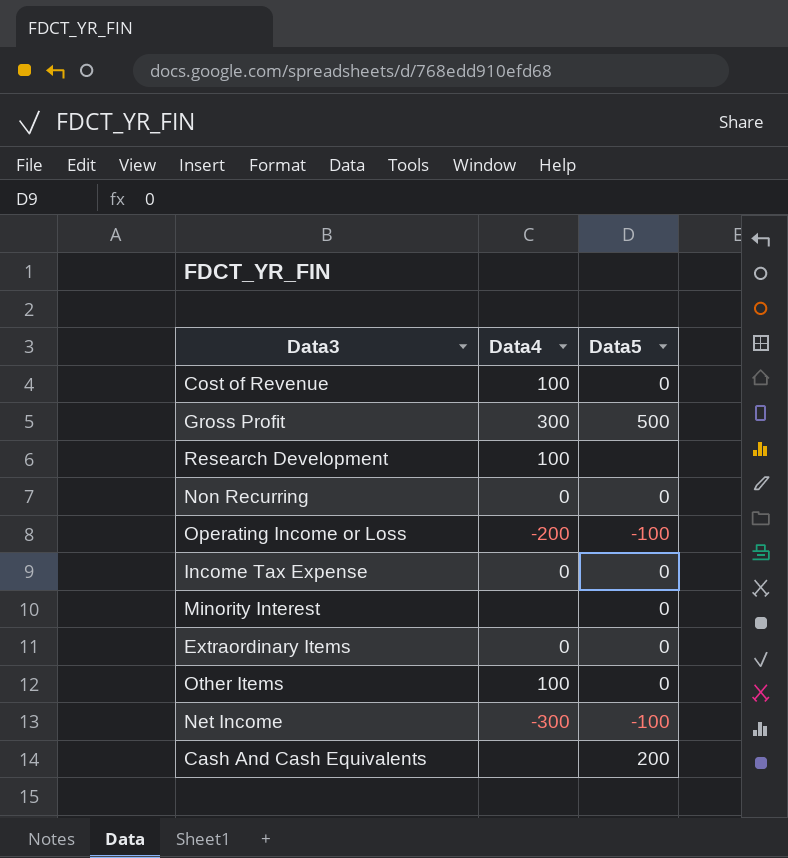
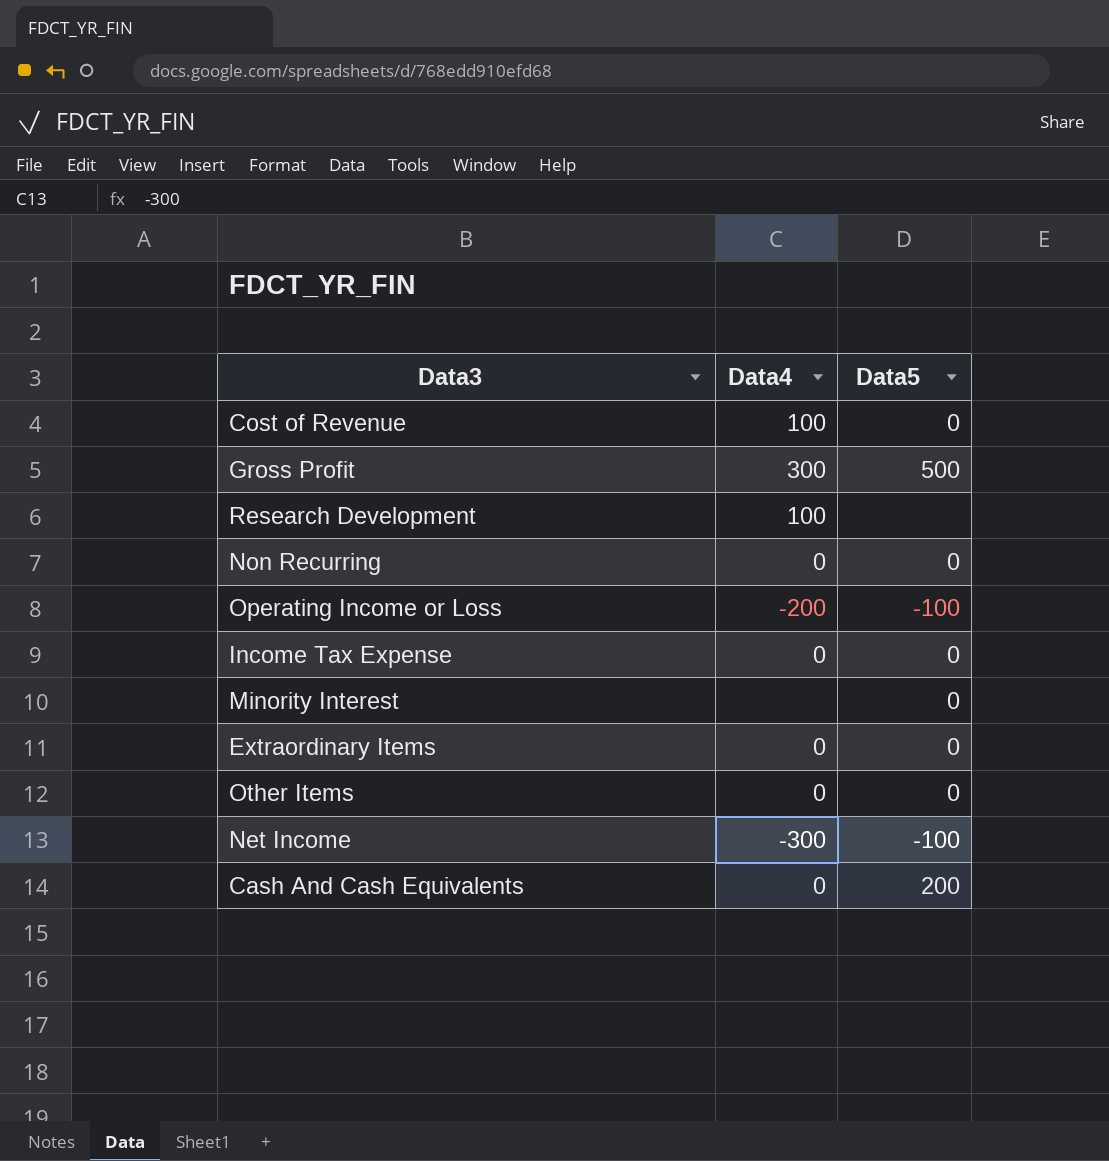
Other Items | Data4: 100 -> 0
Cash And Cash Equivalents | Data4: none -> 0

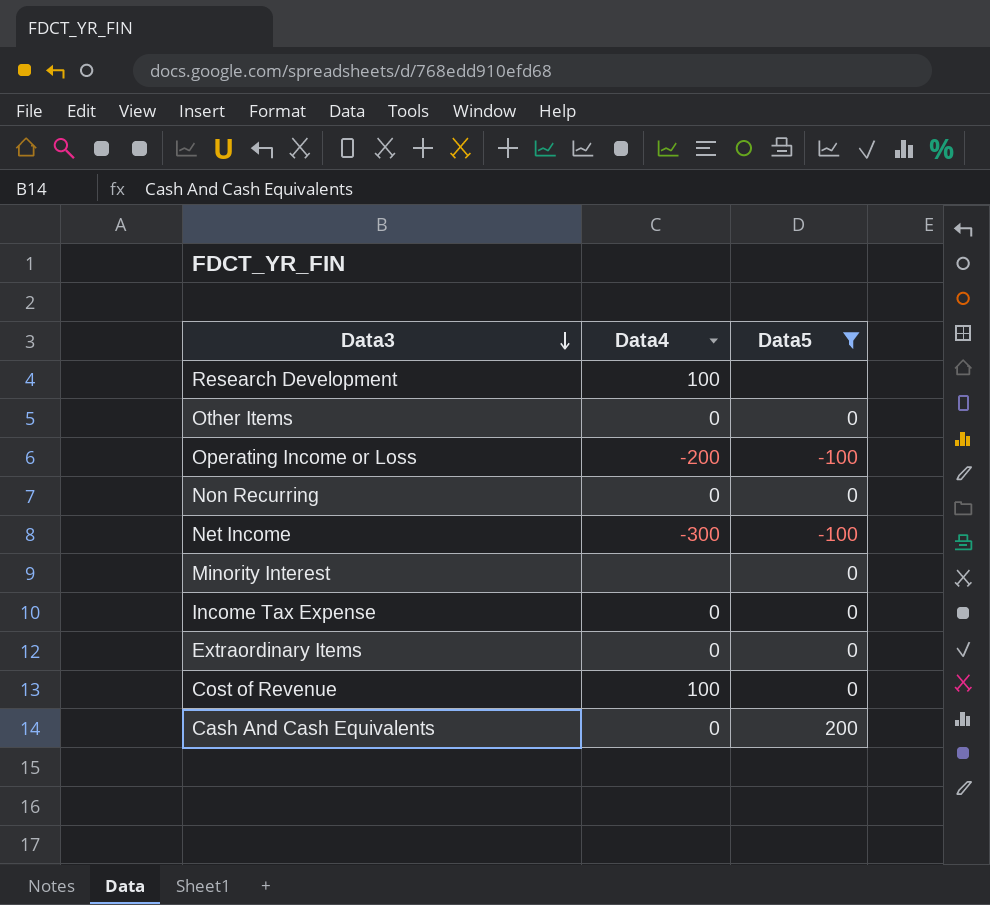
filter: none -> Data5 != 500
row order: none -> Data3 descending

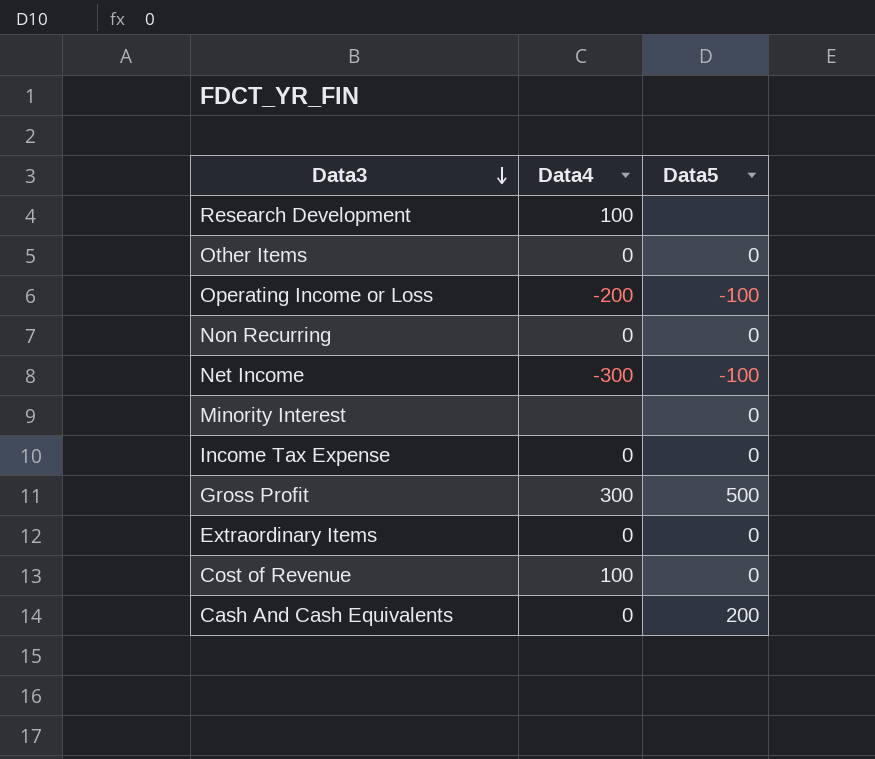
filter: Data5 != 500 -> none

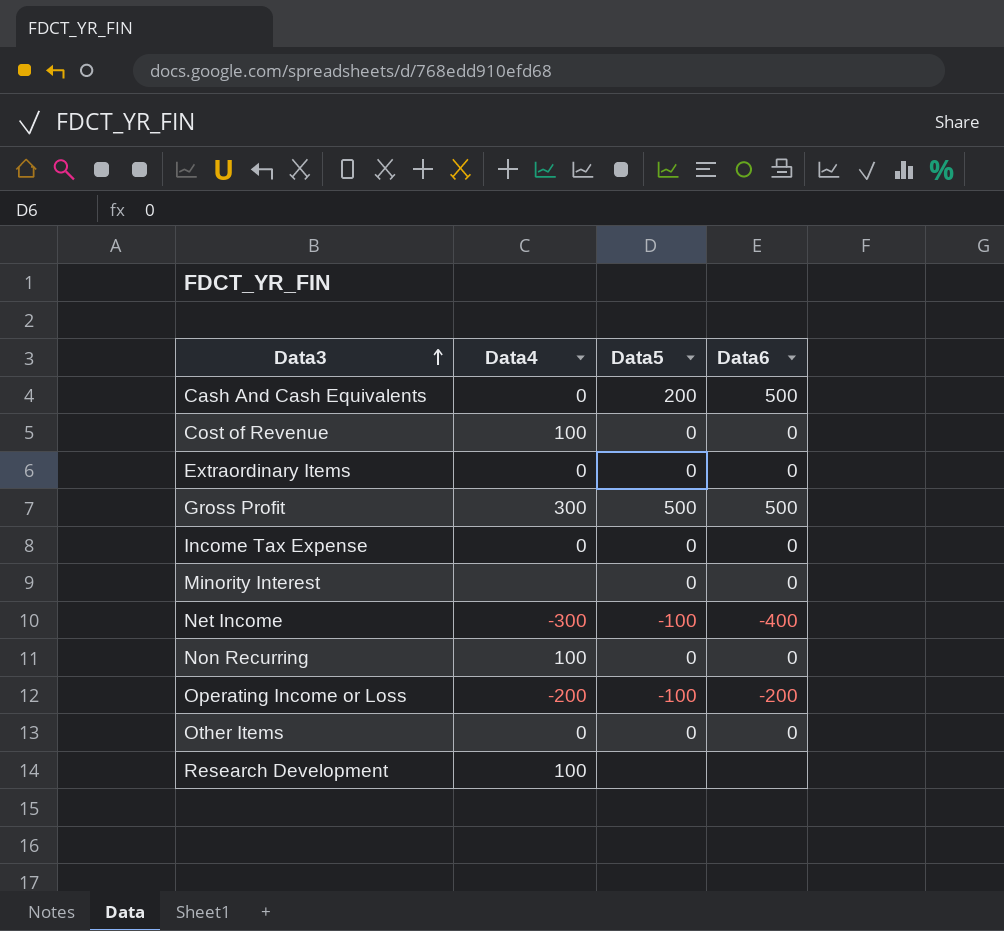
row order: Data3 descending -> Data3 ascending
column Data6 | position: none -> 4
Non Recurring | Data4: 0 -> 100

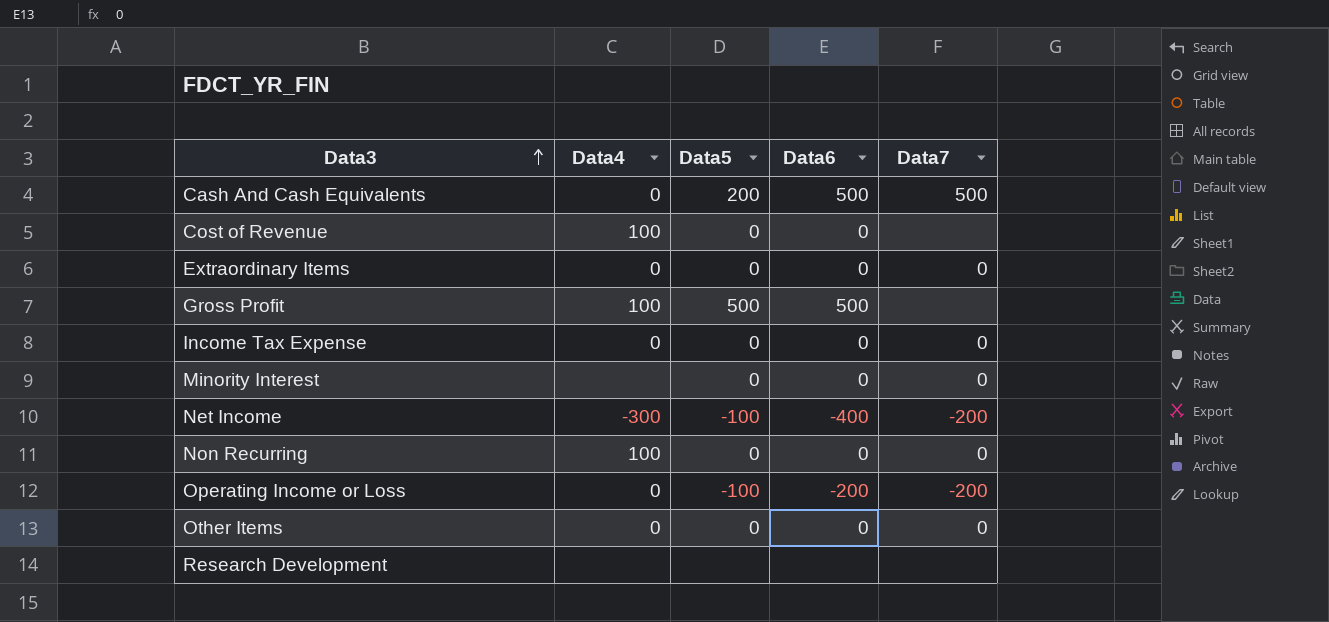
column Data7 | position: none -> 5
Gross Profit | Data4: 300 -> 100
Operating Income or Loss | Data4: -200 -> 0
Research Development | Data4: 100 -> none

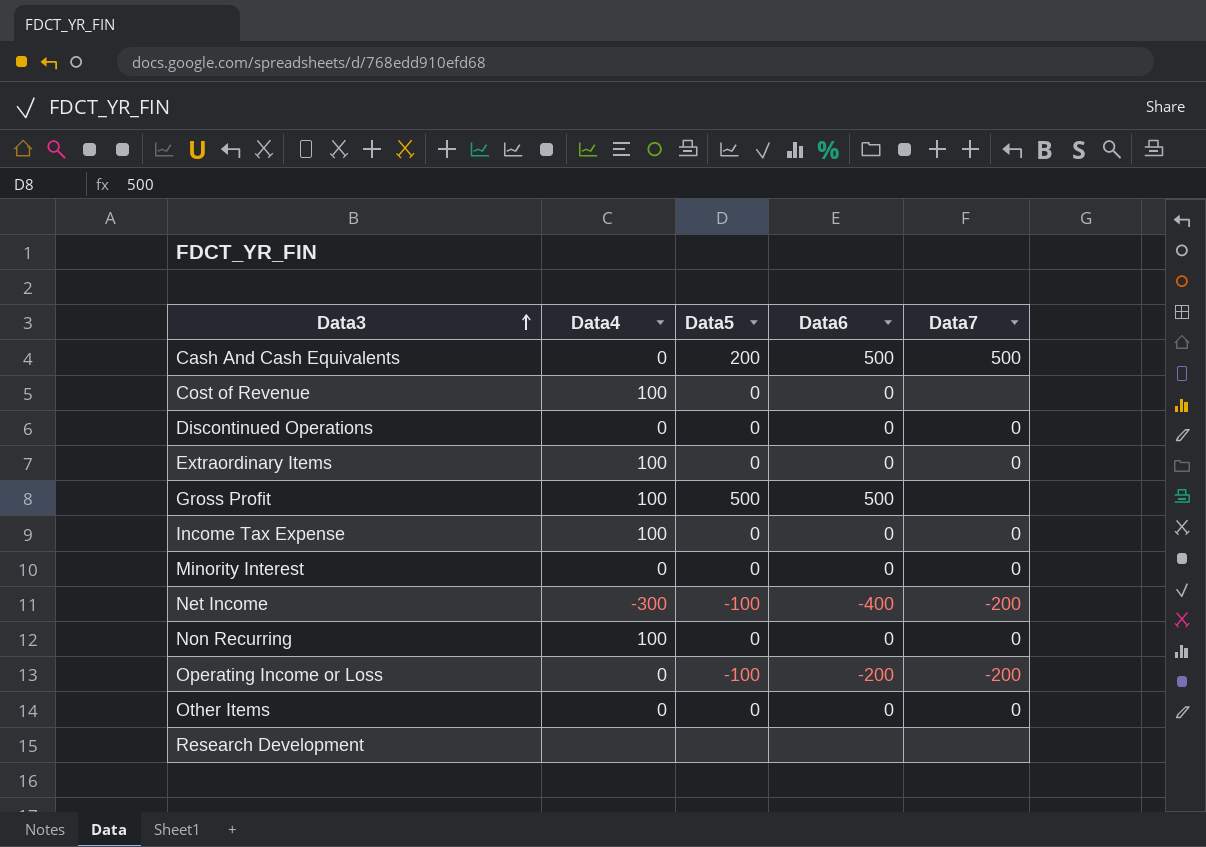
row Discontinued Operations: none -> 0 | 0 | 0 | 0
Extraordinary Items | Data4: 0 -> 100
Income Tax Expense | Data4: 0 -> 100
Minority Interest | Data4: none -> 0

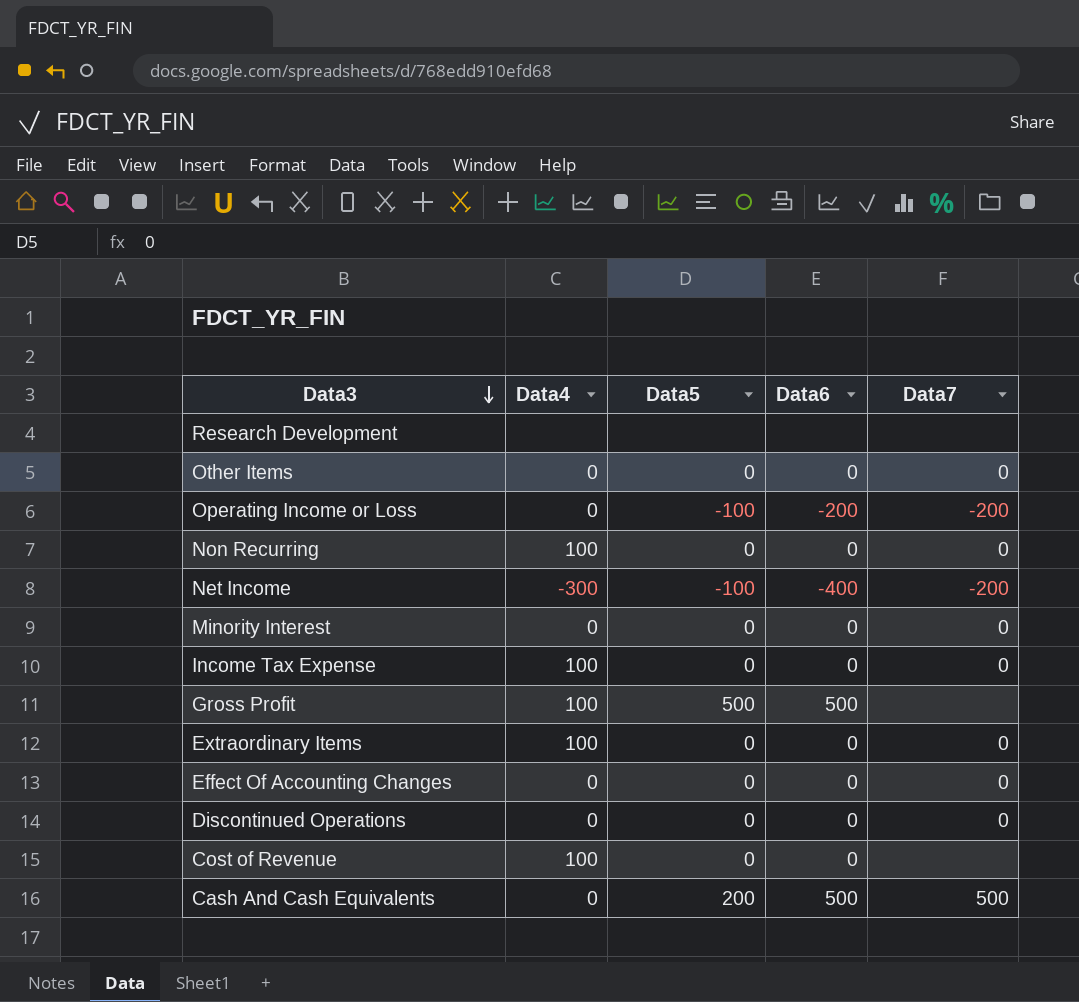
row order: Data3 ascending -> Data3 descending
row Effect Of Accounting Changes: none -> 0 | 0 | 0 | 0

